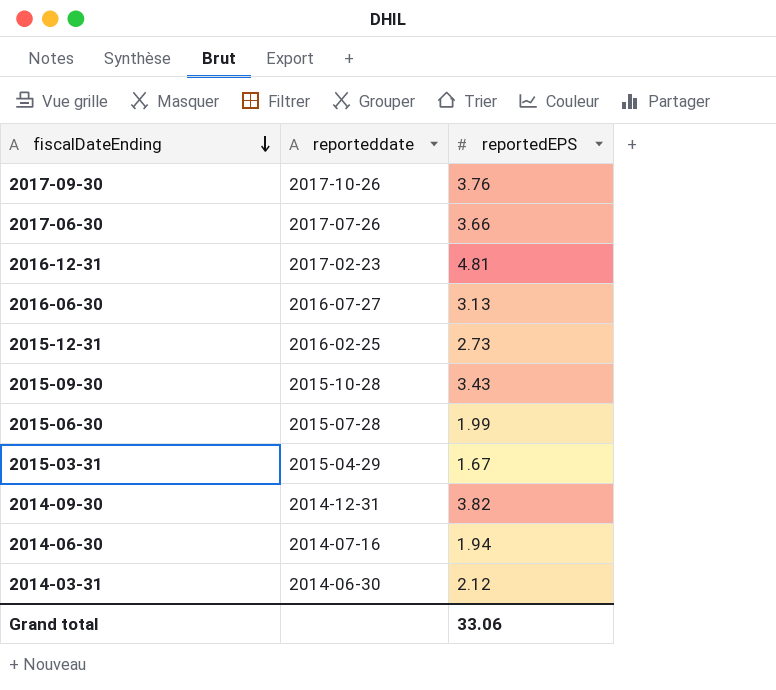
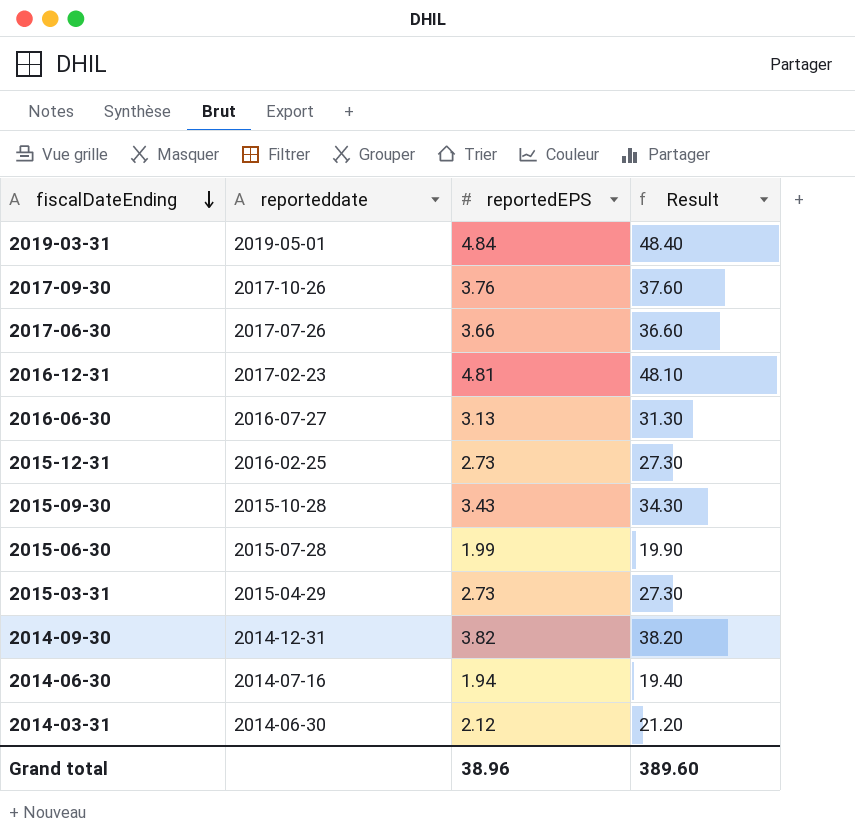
column Result | formula: none -> [reportedEPS] * 10
row 2019-03-31: none -> 2019-05-01 | 4.84 | 48.40
2015-03-31 | reportedEPS: 1.67 -> 2.73
Grand total | reportedEPS: 33.06 -> 38.96

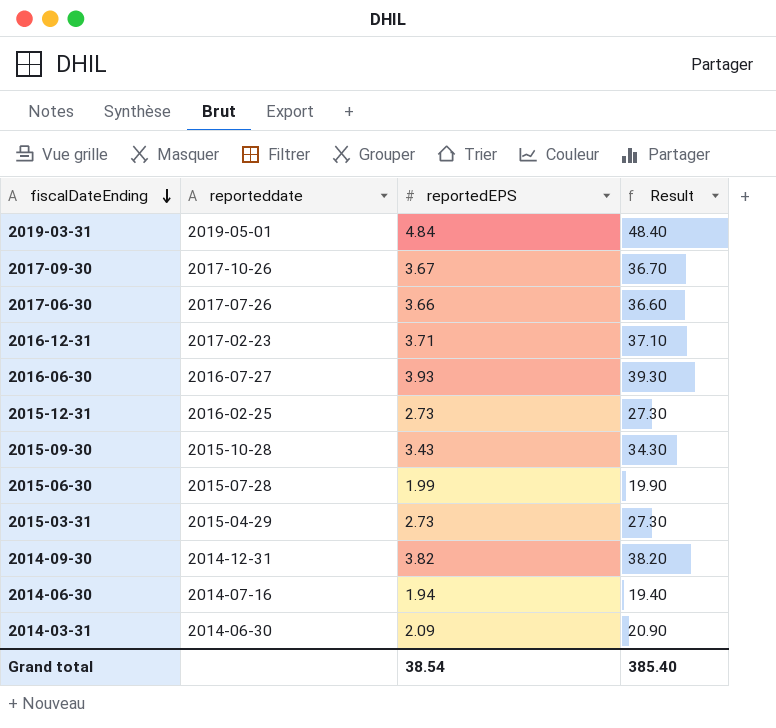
2017-09-30 | reportedEPS: 3.76 -> 3.67
2017-09-30 | Result: 37.60 -> 36.70
2016-12-31 | reportedEPS: 4.81 -> 3.71
2016-12-31 | Result: 48.10 -> 37.10
2016-06-30 | reportedEPS: 3.13 -> 3.93
2016-06-30 | Result: 31.30 -> 39.30
2014-03-31 | reportedEPS: 2.12 -> 2.09
2014-03-31 | Result: 21.20 -> 20.90
Grand total | reportedEPS: 38.96 -> 38.54
Grand total | Result: 389.60 -> 385.40

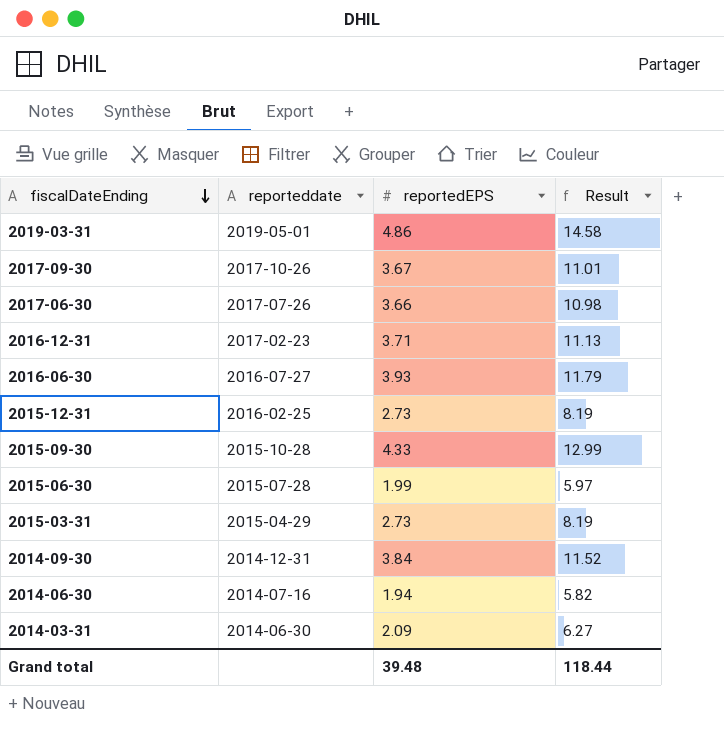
column Result | formula: [reportedEPS] * 10 -> [reportedEPS] * 3
2019-03-31 | reportedEPS: 4.84 -> 4.86
2015-09-30 | reportedEPS: 3.43 -> 4.33
2014-09-30 | reportedEPS: 3.82 -> 3.84
Grand total | reportedEPS: 38.54 -> 39.48
Grand total | Result: 385.40 -> 118.44

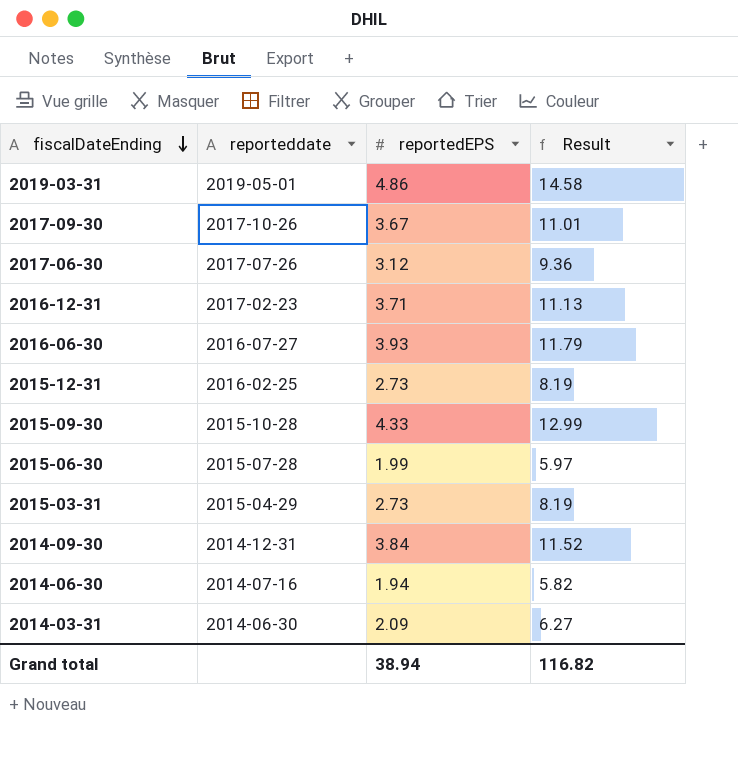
2017-06-30 | reportedEPS: 3.66 -> 3.12
2017-06-30 | Result: 10.98 -> 9.36
Grand total | reportedEPS: 39.48 -> 38.94
Grand total | Result: 118.44 -> 116.82

